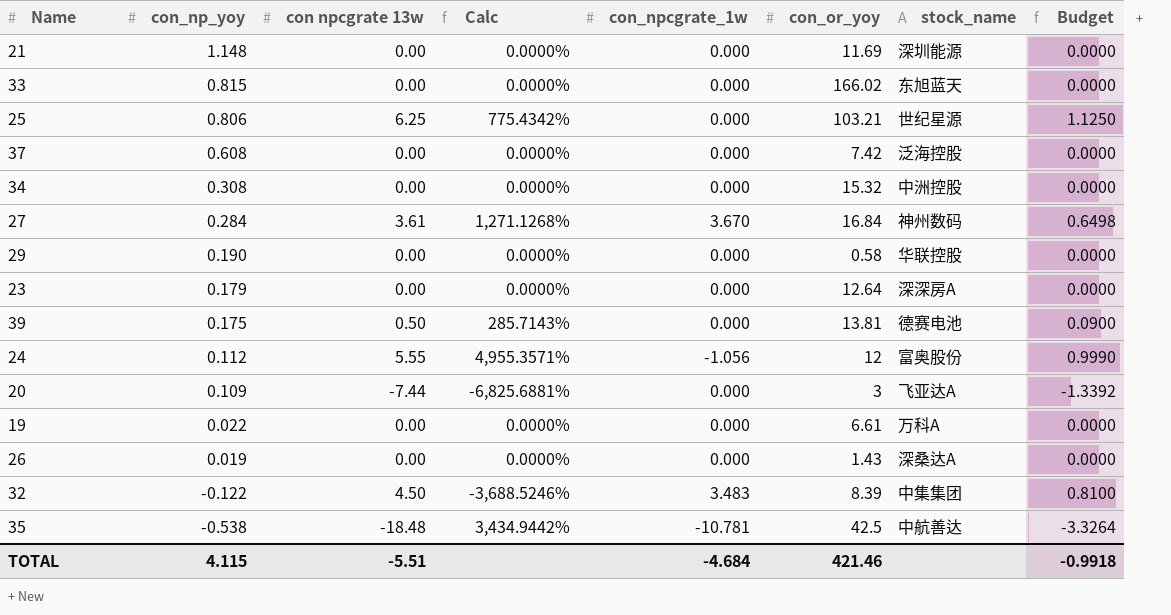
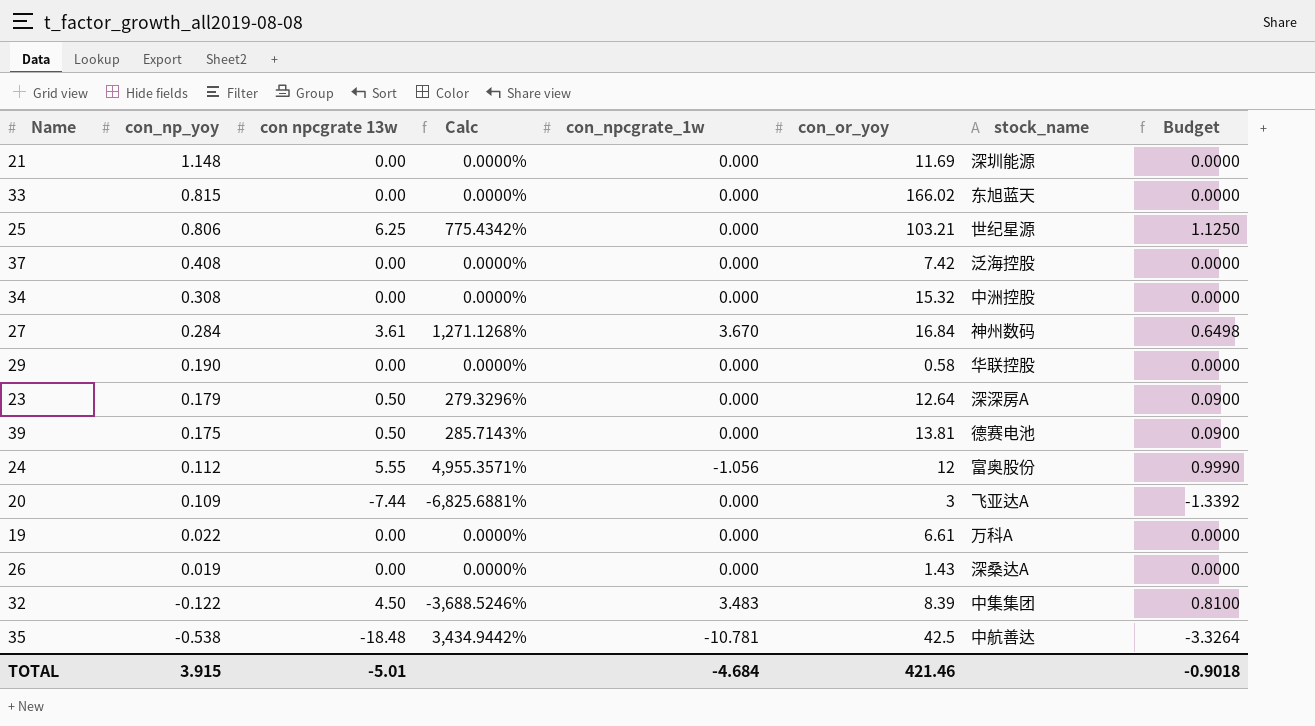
37 | con_np_yoy: 0.608 -> 0.408
23 | con npcgrate 13w: 0.00 -> 0.50
23 | Calc: 0.0000% -> 279.3296%
23 | Budget: 0.0000 -> 0.0900
TOTAL | con_np_yoy: 4.115 -> 3.915
TOTAL | con npcgrate 13w: -5.51 -> -5.01
TOTAL | Budget: -0.9918 -> -0.9018

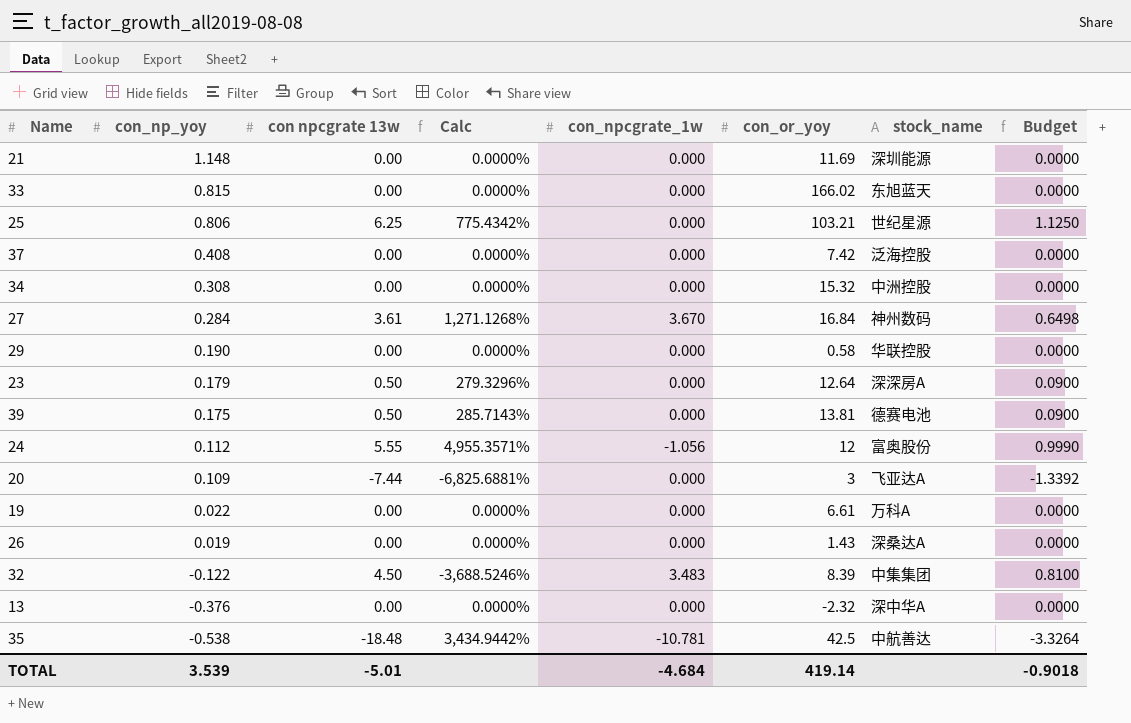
row 13: none -> -0.376 | 0.00 | 0.0000% | 0.000 | -2.32 | 深中华A | 0.0000
TOTAL | con_np_yoy: 3.915 -> 3.539
TOTAL | con_or_yoy: 421.46 -> 419.14

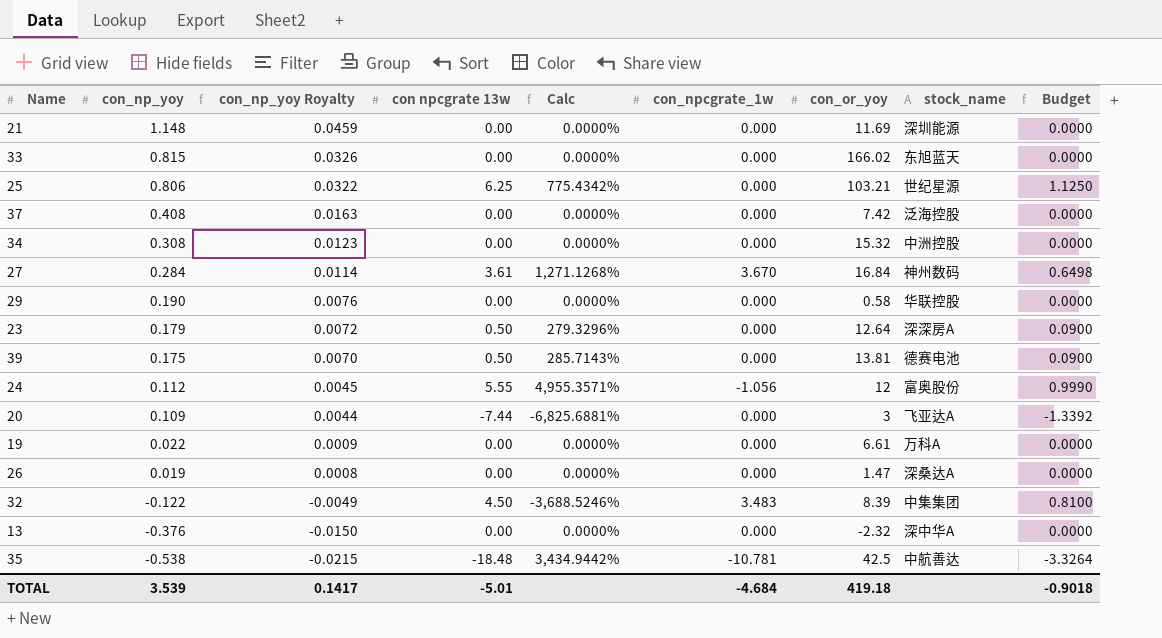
column con_np_yoy Royalty | formula: none -> [con_np_yoy] * 0.04
26 | con_or_yoy: 1.43 -> 1.47
TOTAL | con_or_yoy: 419.14 -> 419.18

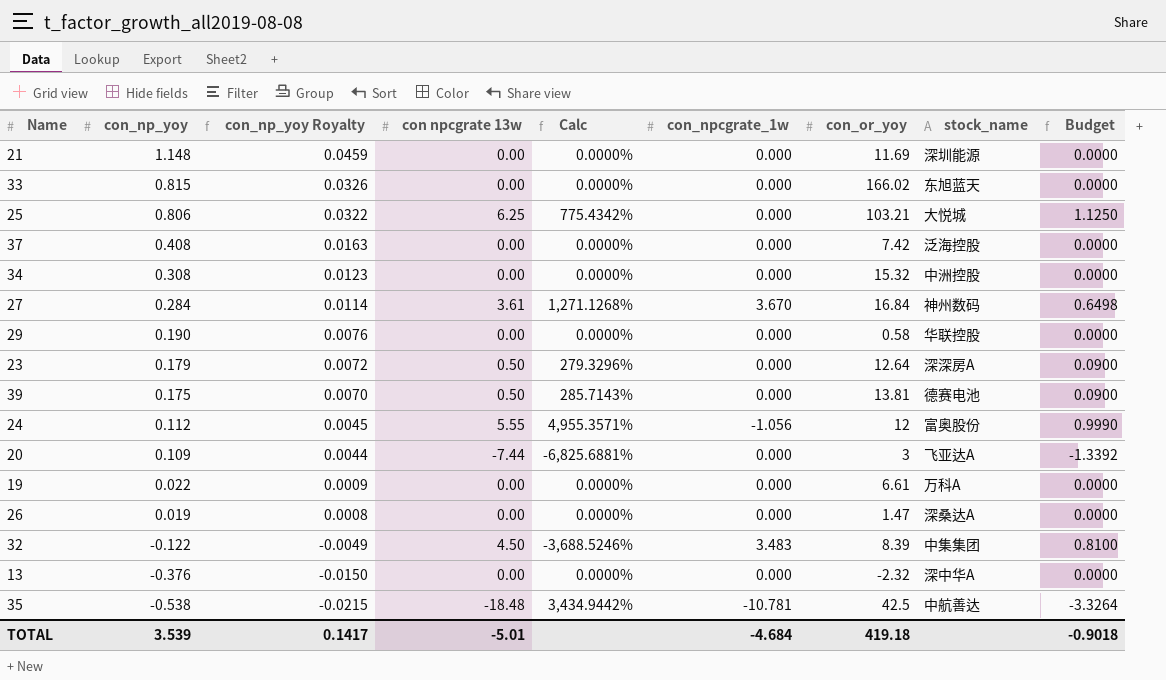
25 | stock_name: 世纪星源 -> 大悦城

